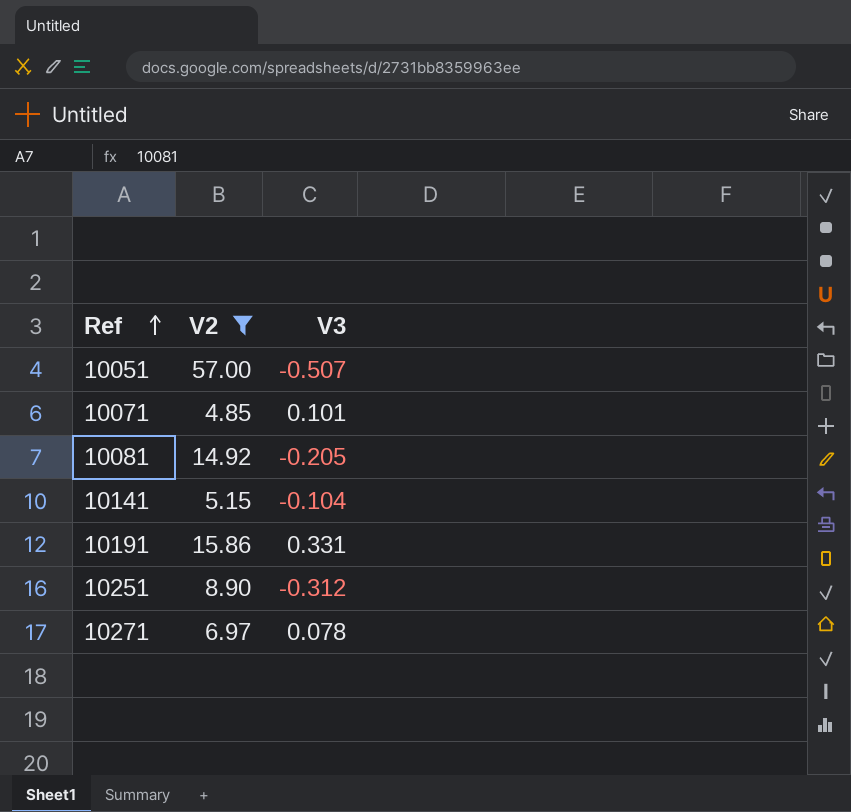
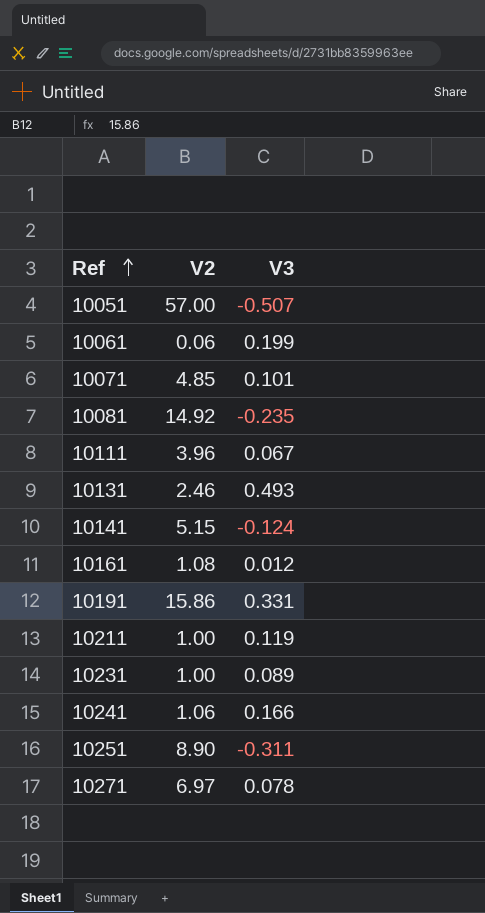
filter: V2 >= 4.85 -> none
10081 | V3: -0.205 -> -0.235
10141 | V3: -0.104 -> -0.124
10251 | V3: -0.312 -> -0.311

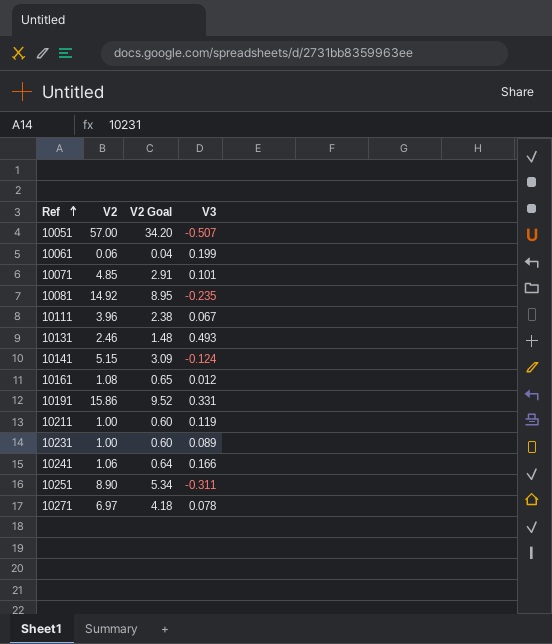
column V2 Goal | formula: none -> [V2] * 0.6

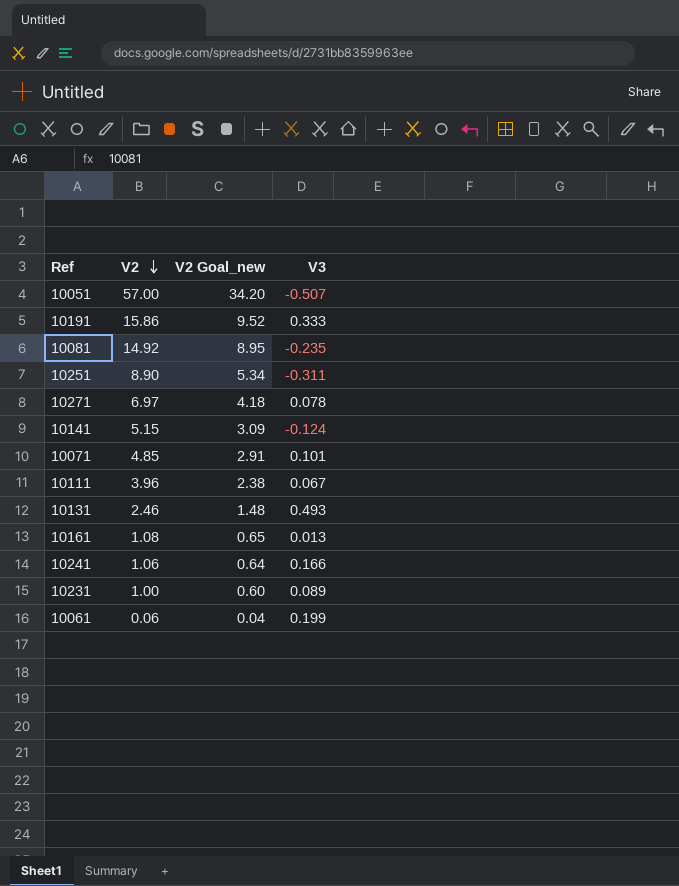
row order: Ref ascending -> V2 descending
column name: V2 Goal -> V2 Goal_new
row 10211: 1.00 | 0.60 | 0.119 -> none
10191 | V3: 0.331 -> 0.333
10161 | V3: 0.012 -> 0.013

